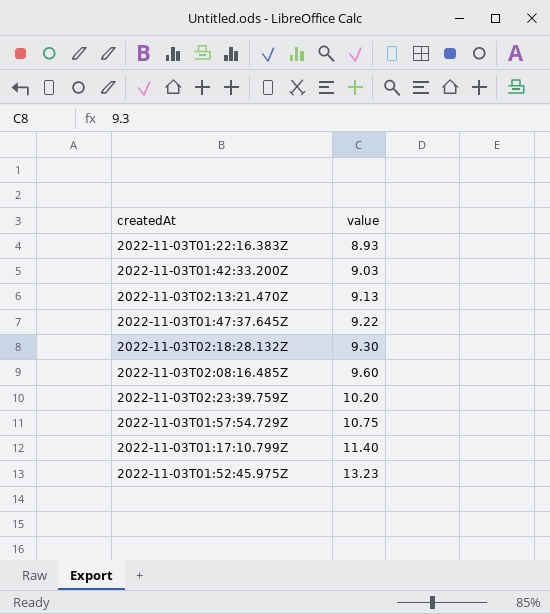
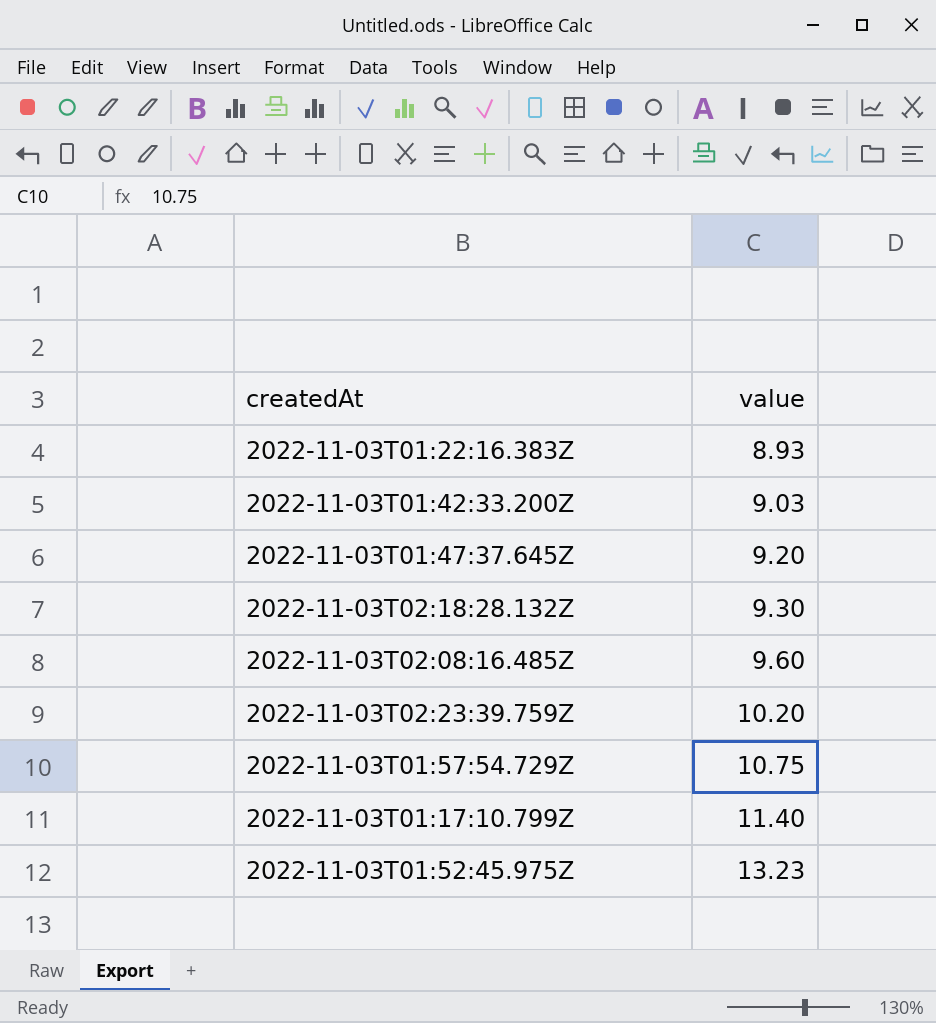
row 2022-11-03T02:13:21.470Z: 9.13 -> none
2022-11-03T01:47:37.645Z | value: 9.22 -> 9.20

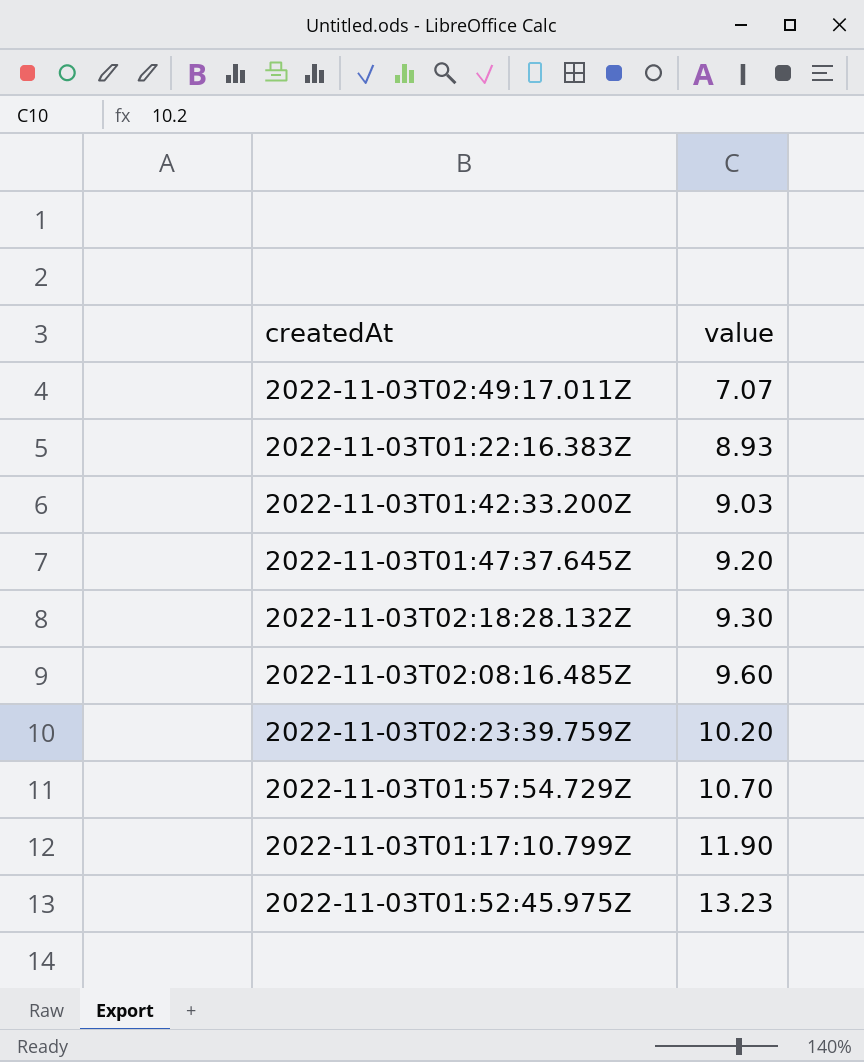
row 2022-11-03T02:49:17.011Z: none -> 7.07
2022-11-03T01:57:54.729Z | value: 10.75 -> 10.70
2022-11-03T01:17:10.799Z | value: 11.40 -> 11.90

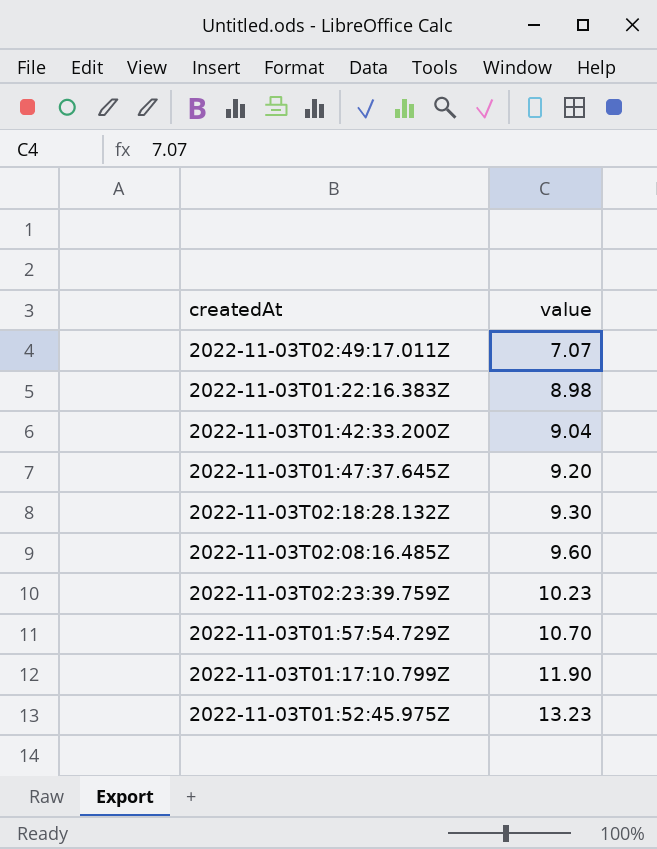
2022-11-03T01:22:16.383Z | value: 8.93 -> 8.98
2022-11-03T01:42:33.200Z | value: 9.03 -> 9.04
2022-11-03T02:23:39.759Z | value: 10.20 -> 10.23

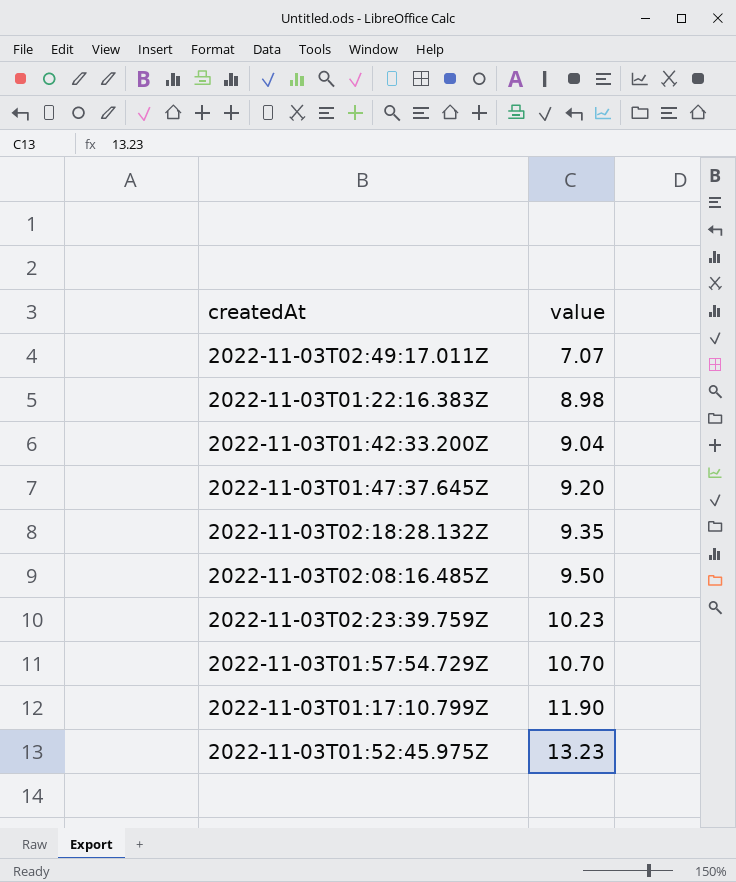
2022-11-03T02:18:28.132Z | value: 9.30 -> 9.35
2022-11-03T02:08:16.485Z | value: 9.60 -> 9.50

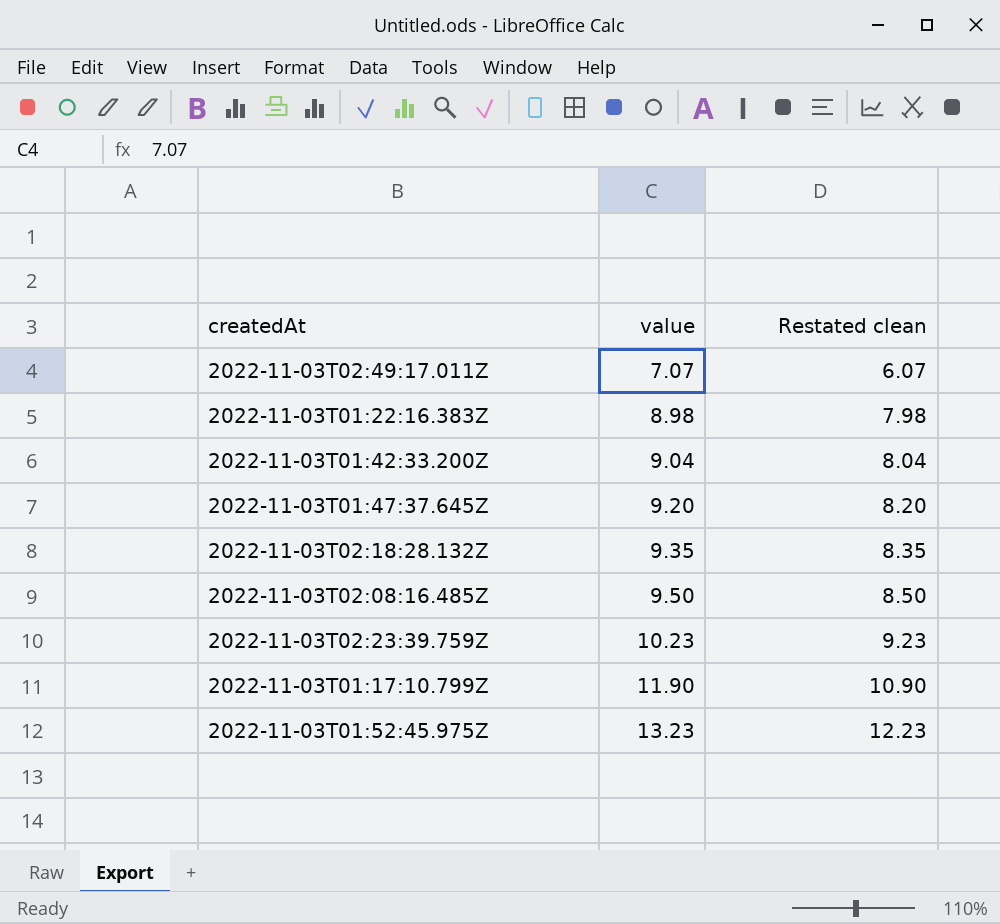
column Restated clean | formula: none -> [value] - 1
row 2022-11-03T01:57:54.729Z: 10.70 -> none

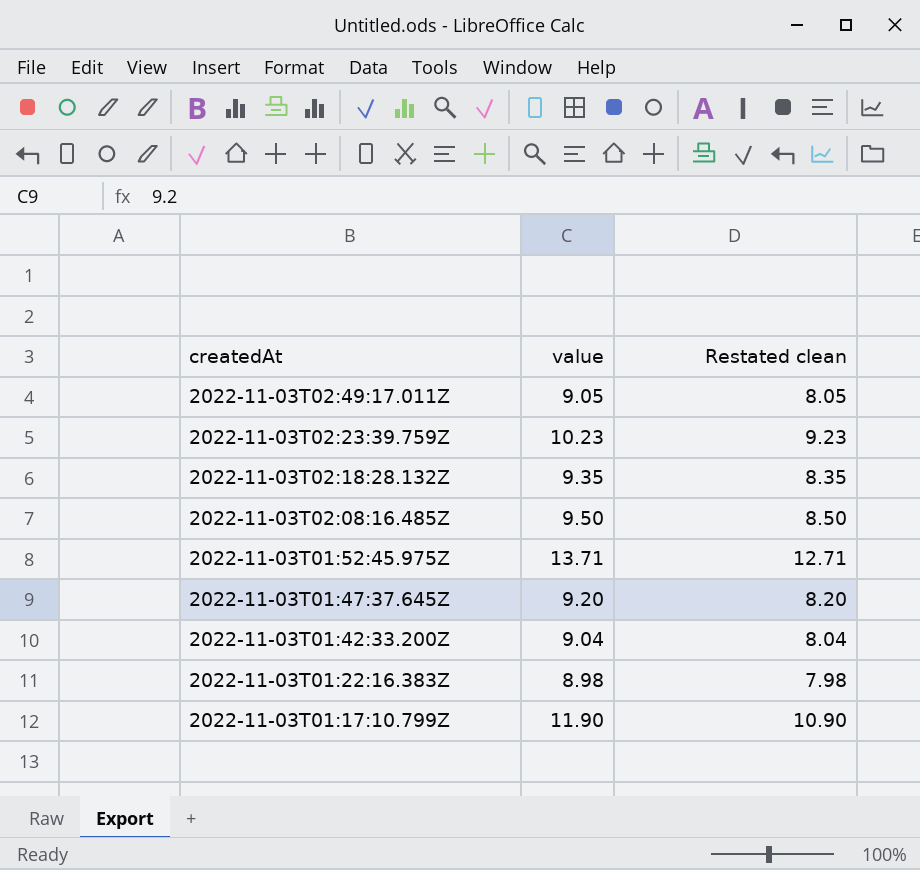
row order: value ascending -> createdAt descending
2022-11-03T02:49:17.011Z | value: 7.07 -> 9.05
2022-11-03T02:49:17.011Z | Restated clean: 6.07 -> 8.05
2022-11-03T01:52:45.975Z | value: 13.23 -> 13.71
2022-11-03T01:52:45.975Z | Restated clean: 12.23 -> 12.71

